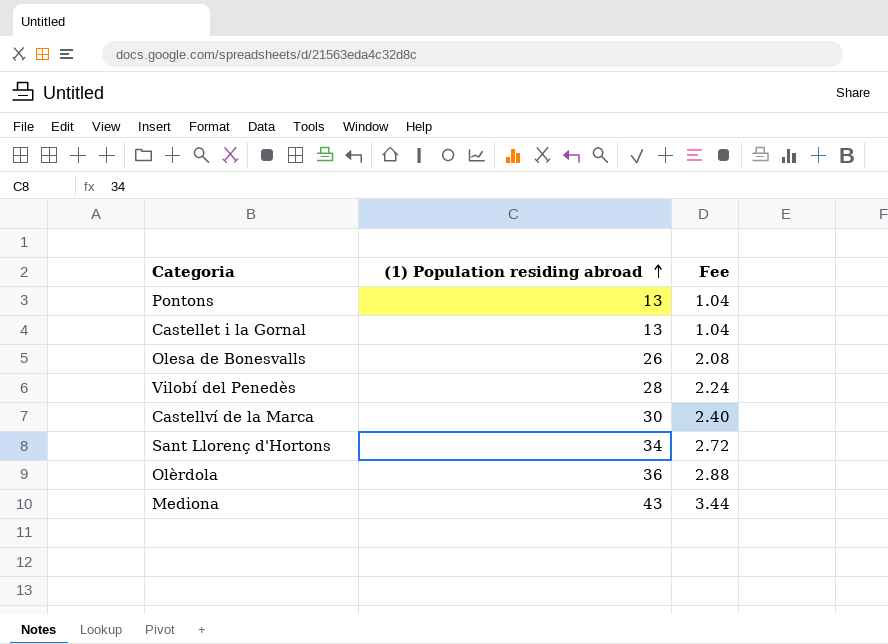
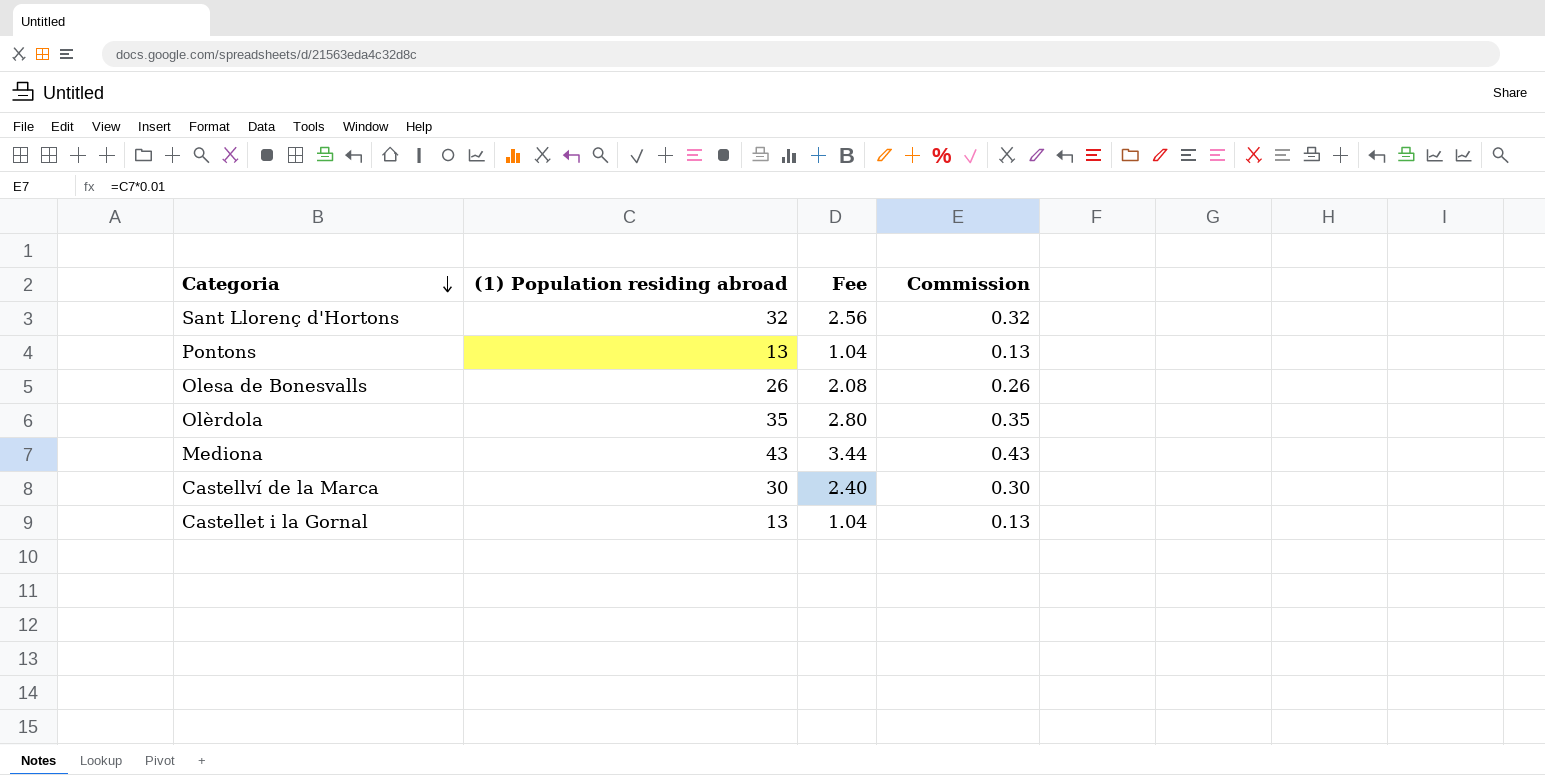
row order: (1) Population residing abroad ascending -> Categoria descending
column Commission | formula: none -> [(1) Population residing abroad] * 0.01
row Vilobí del Penedès: 28 | 2.24 -> none
Sant Llorenç d'Hortons | (1) Population residing abroad: 34 -> 32
Sant Llorenç d'Hortons | Fee: 2.72 -> 2.56
Olèrdola | (1) Population residing abroad: 36 -> 35
Olèrdola | Fee: 2.88 -> 2.80

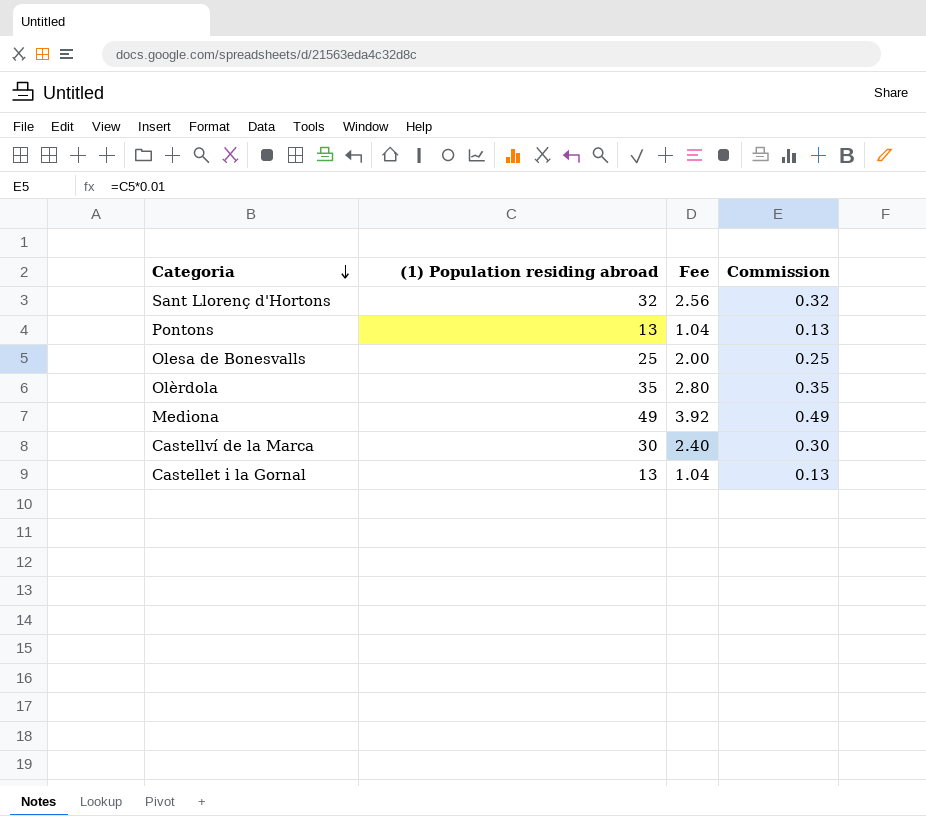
Olesa de Bonesvalls | (1) Population residing abroad: 26 -> 25
Olesa de Bonesvalls | Fee: 2.08 -> 2.00
Olesa de Bonesvalls | Commission: 0.26 -> 0.25
Mediona | (1) Population residing abroad: 43 -> 49
Mediona | Fee: 3.44 -> 3.92
Mediona | Commission: 0.43 -> 0.49

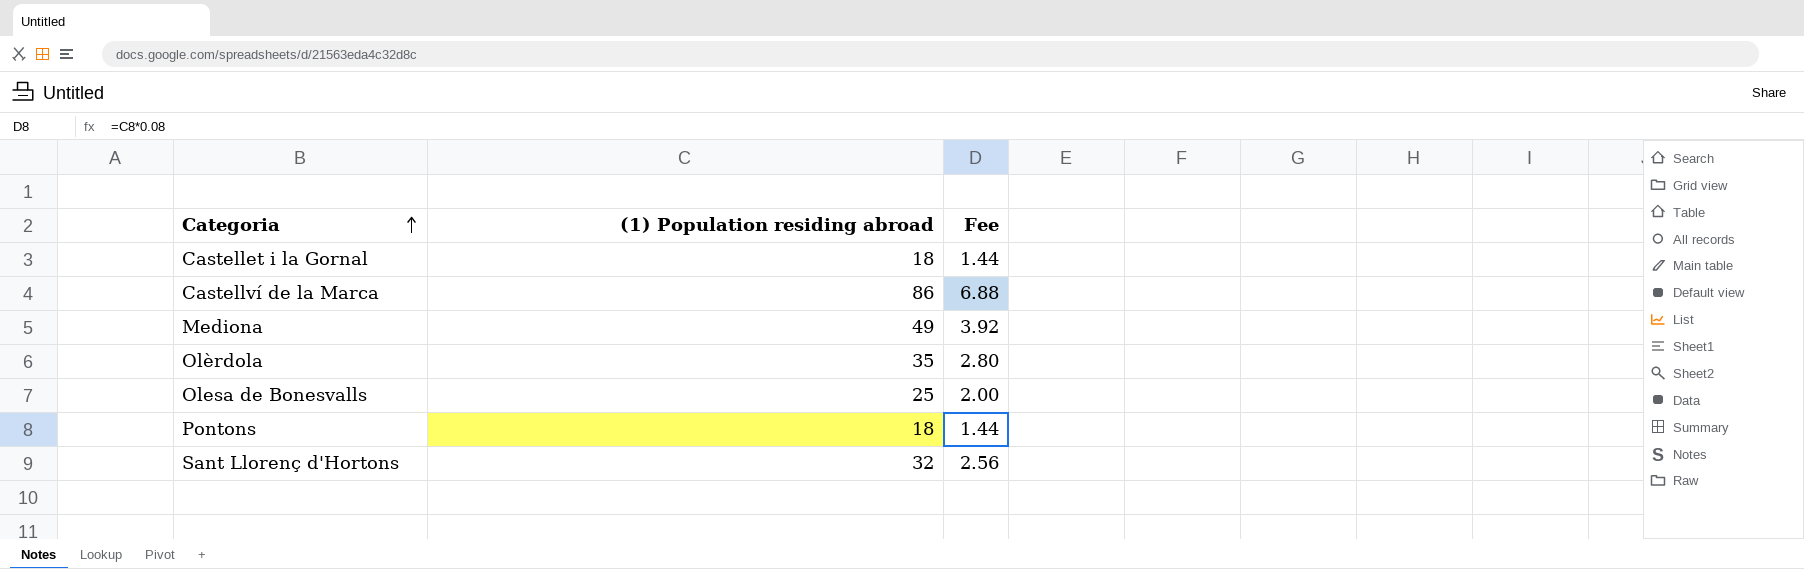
row order: Categoria descending -> Categoria ascending
column Commission | formula: [(1) Population residing abroad] * 0.01 -> none
Castellet i la Gornal | (1) Population residing abroad: 13 -> 18
Castellet i la Gornal | Fee: 1.04 -> 1.44
Castellví de la Marca | (1) Population residing abroad: 30 -> 86
Castellví de la Marca | Fee: 2.40 -> 6.88
Pontons | (1) Population residing abroad: 13 -> 18
Pontons | Fee: 1.04 -> 1.44

